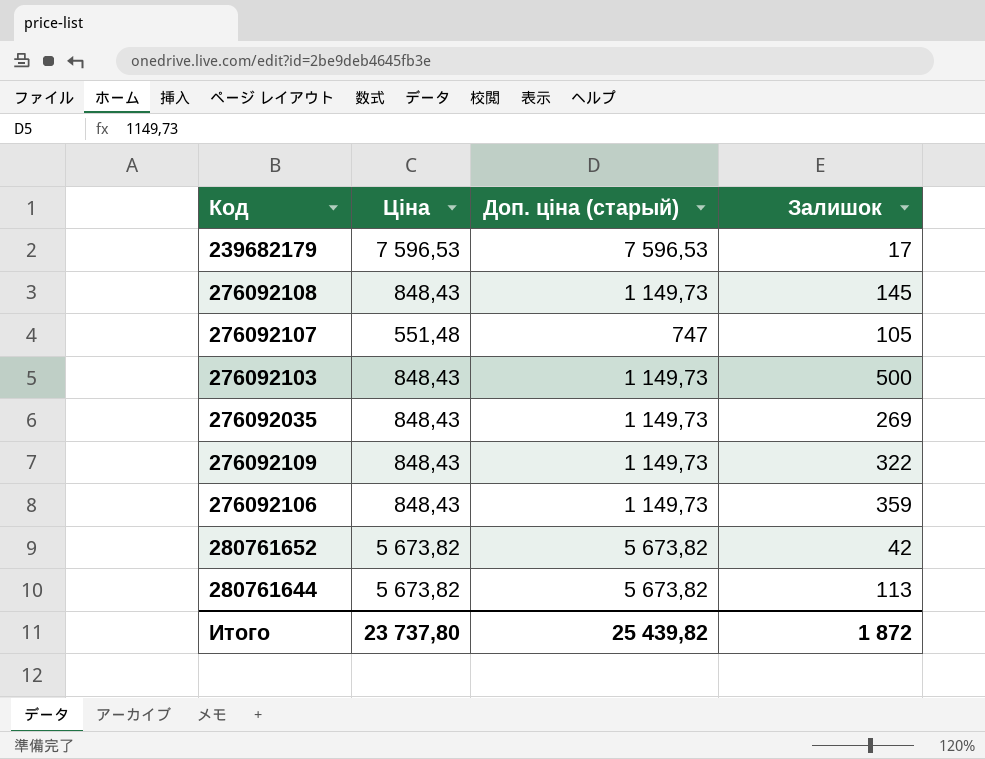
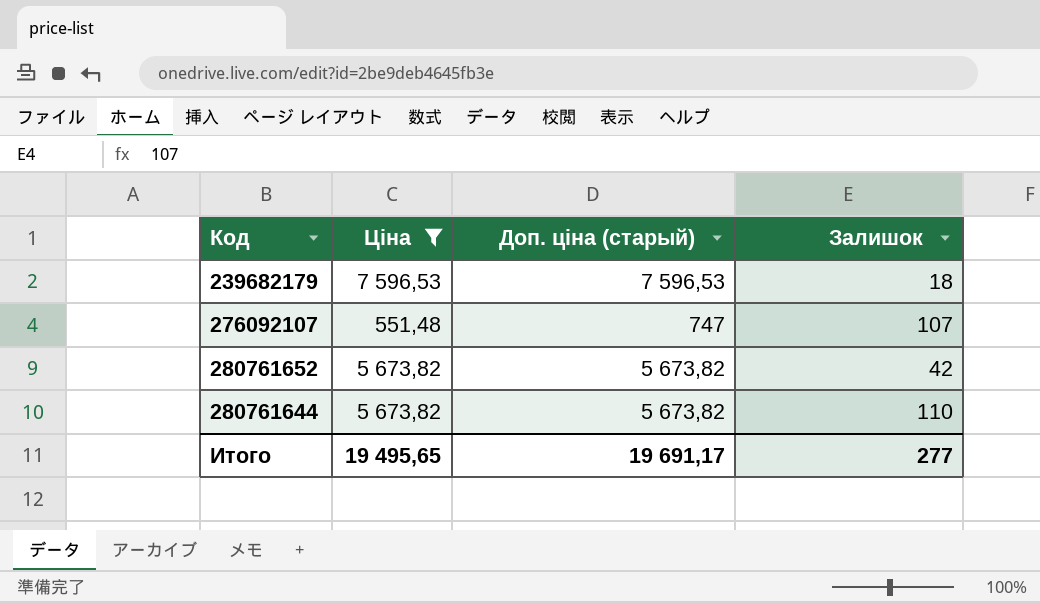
filter: none -> Ціна != 848,43
239682179 | Залишок: 17 -> 18
276092107 | Залишок: 105 -> 107
280761644 | Залишок: 113 -> 110
Итого | Ціна: 23 737,80 -> 19 495,65
Итого | Доп. ціна (старый): 25 439,82 -> 19 691,17
Итого | Залишок: 1 872 -> 277

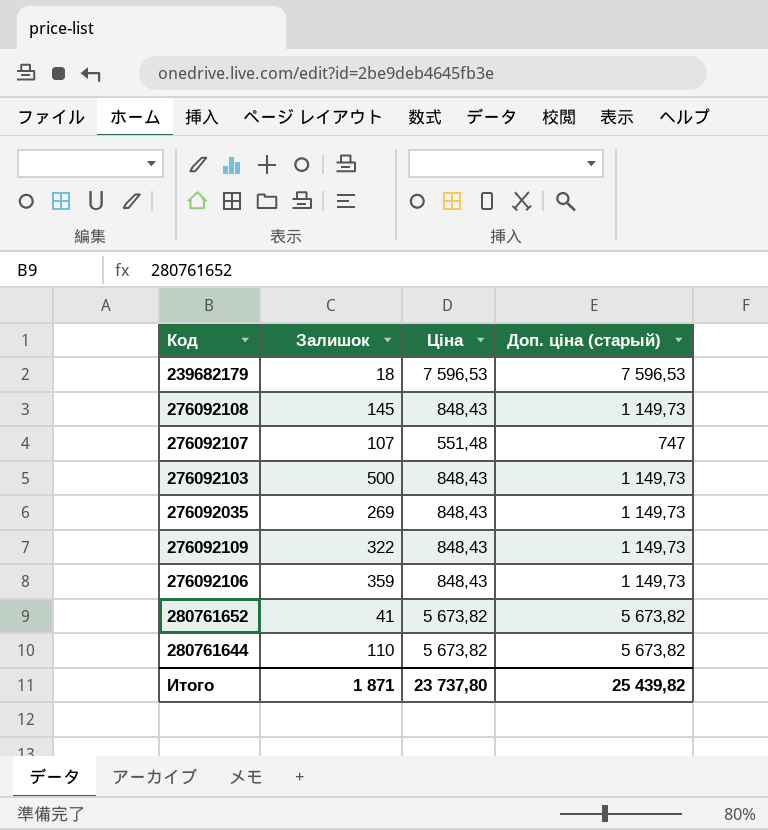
filter: Ціна != 848,43 -> none
column Залишок | position: 4 -> 2
280761652 | Залишок: 42 -> 41
Итого | Залишок: 277 -> 1 871
Итого | Ціна: 19 495,65 -> 23 737,80
Итого | Доп. ціна (старый): 19 691,17 -> 25 439,82

